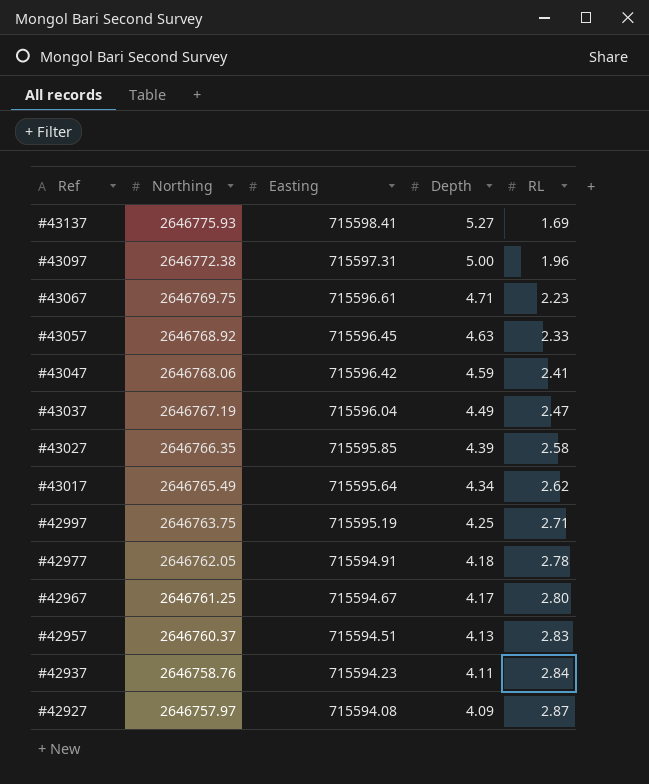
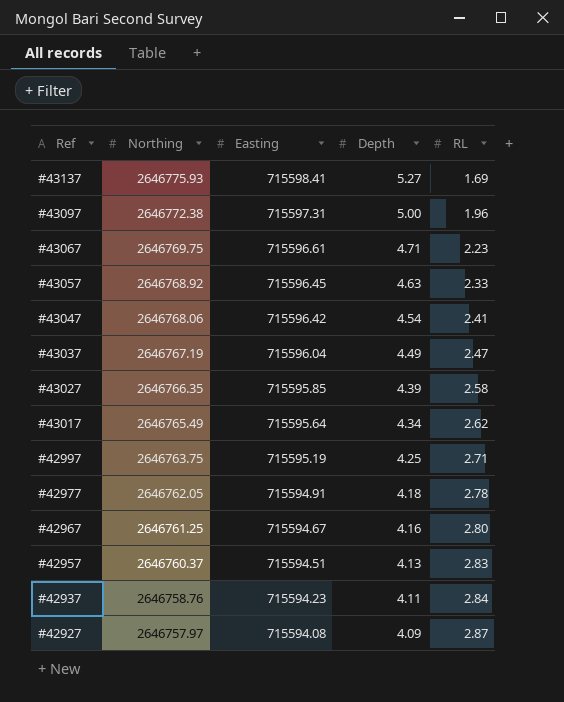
#43047 | Depth: 4.59 -> 4.54
#42967 | Depth: 4.17 -> 4.16

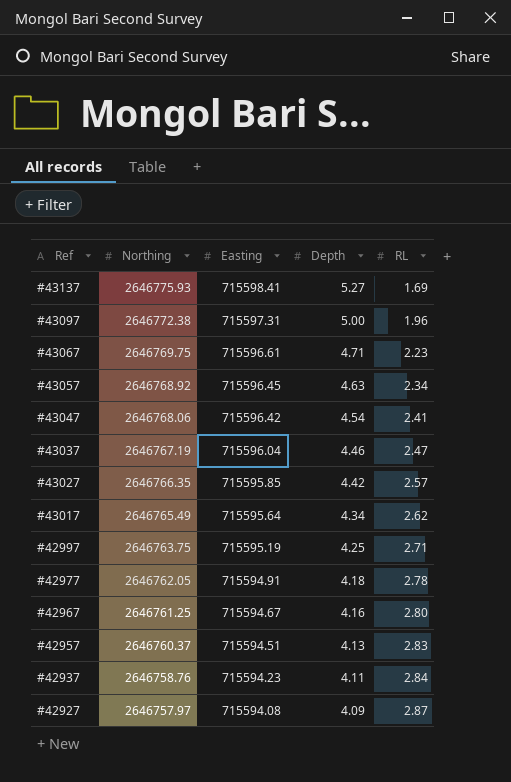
#43057 | RL: 2.33 -> 2.34
#43037 | Depth: 4.49 -> 4.46
#43027 | Depth: 4.39 -> 4.42
#43027 | RL: 2.58 -> 2.57

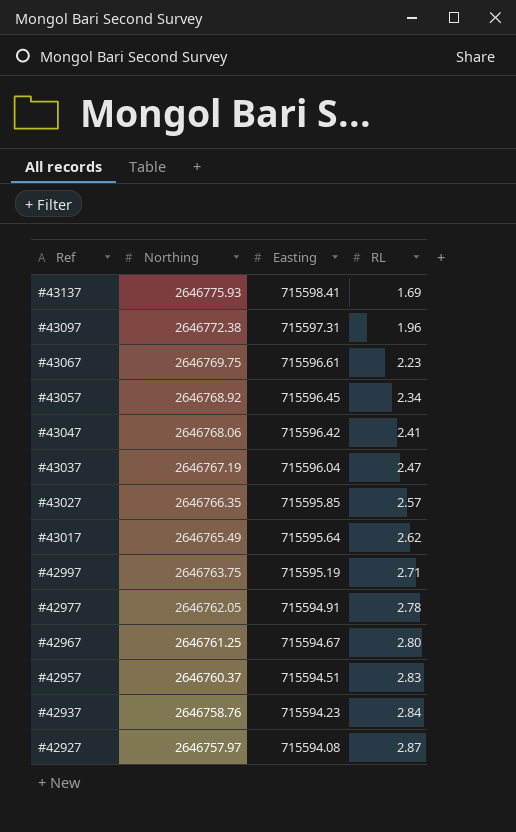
column Depth | position: 4 -> none

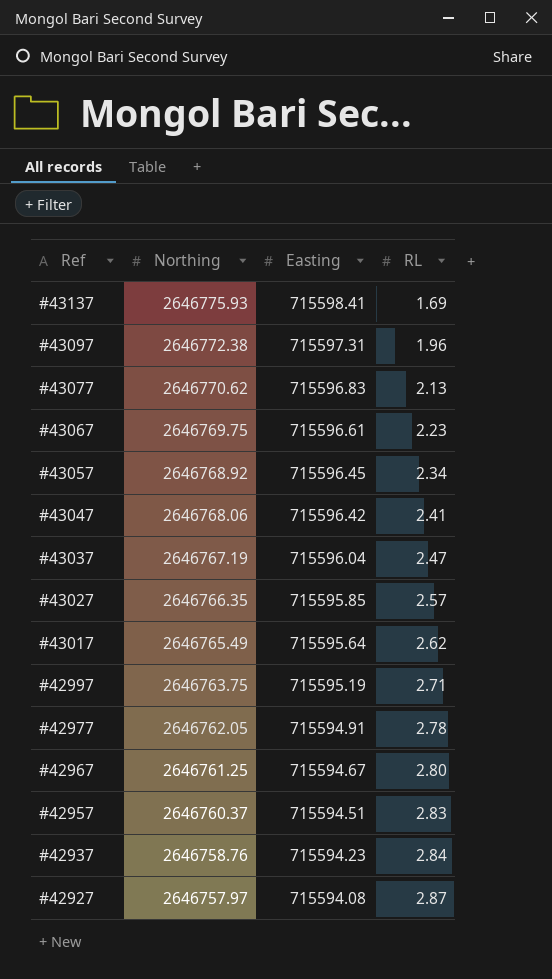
row #43077: none -> 2646770.62 | 715596.83 | 2.13

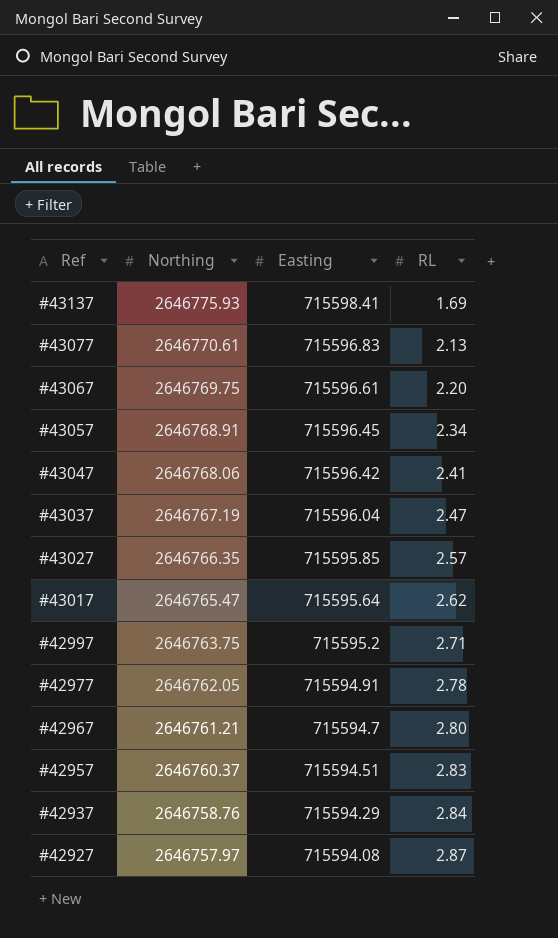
row #43097: 2646772.38 | 715597.31 | 1.96 -> none
#43077 | Northing: 2646770.62 -> 2646770.61
#43067 | RL: 2.23 -> 2.20
#43057 | Northing: 2646768.92 -> 2646768.91
#43017 | Northing: 2646765.49 -> 2646765.47
#42997 | Easting: 715595.19 -> 715595.2
#42967 | Northing: 2646761.25 -> 2646761.21
#42967 | Easting: 715594.67 -> 715594.7
#42937 | Easting: 715594.23 -> 715594.29

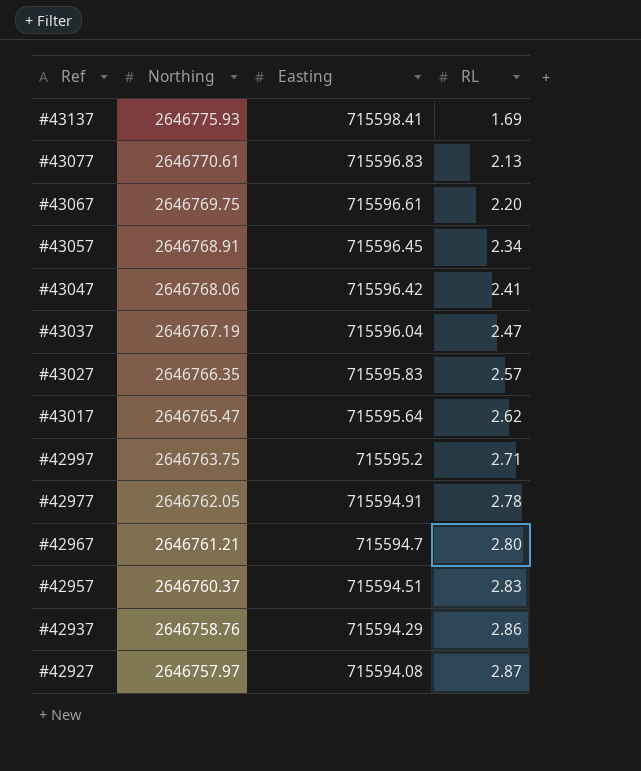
#43027 | Easting: 715595.85 -> 715595.83
#42937 | RL: 2.84 -> 2.86

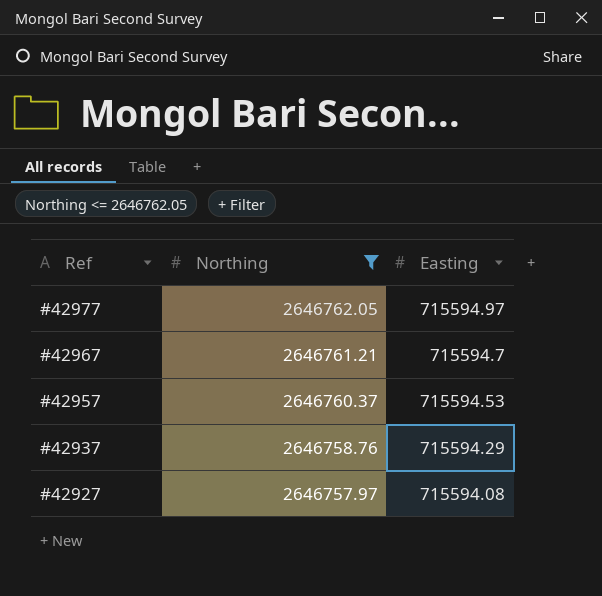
filter: none -> Northing <= 2646762.05
column RL | position: 4 -> none
#42977 | Easting: 715594.91 -> 715594.97
#42957 | Easting: 715594.51 -> 715594.53

